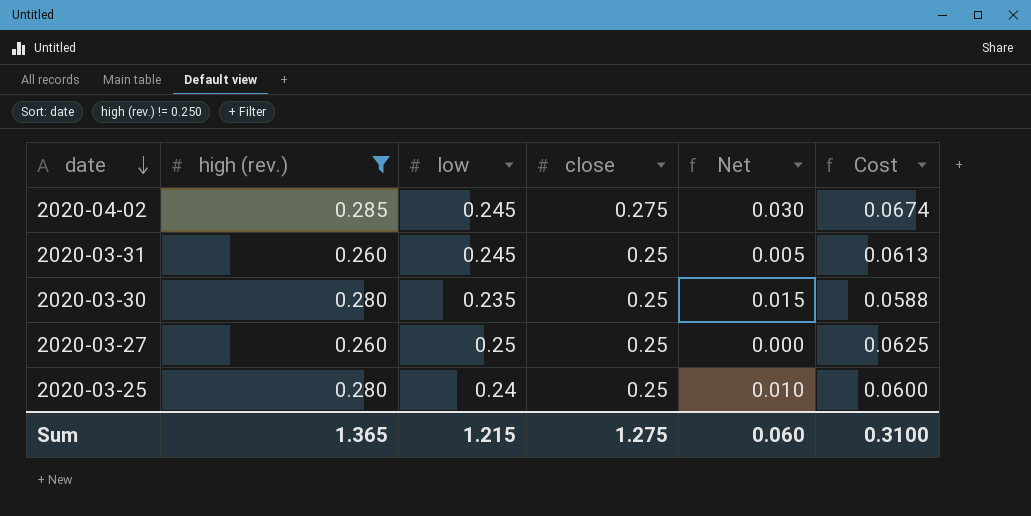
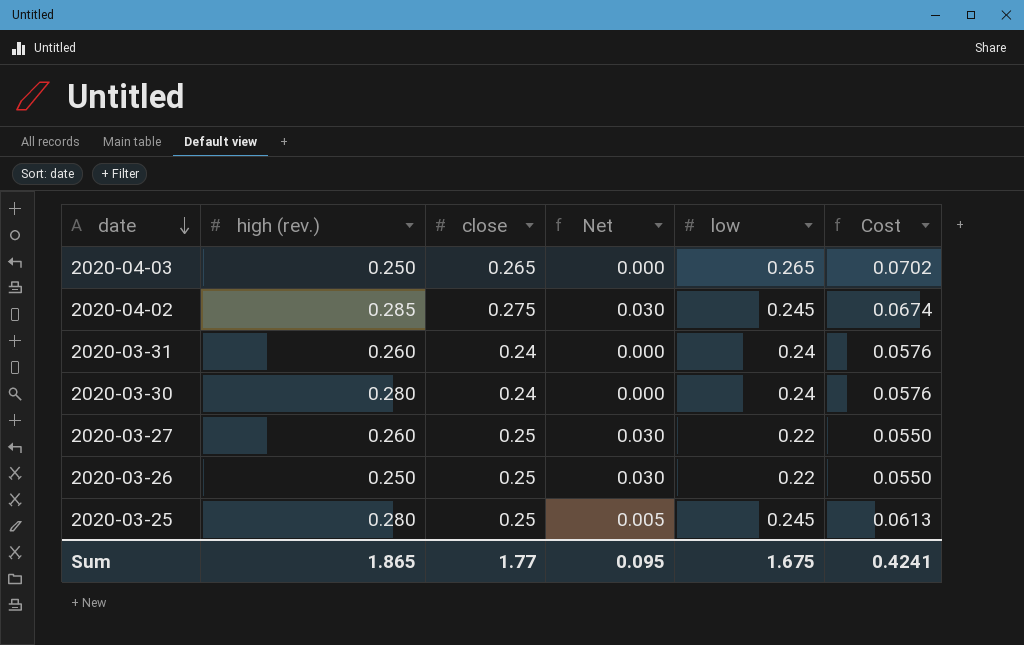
filter: high (rev.) != 0.250 -> none
column low | position: 3 -> 5
2020-03-31 | close: 0.25 -> 0.24
2020-03-31 | Net: 0.005 -> 0.000
2020-03-31 | low: 0.245 -> 0.24
2020-03-31 | Cost: 0.0613 -> 0.0576
2020-03-30 | close: 0.25 -> 0.24
2020-03-30 | Net: 0.015 -> 0.000
2020-03-30 | low: 0.235 -> 0.24
2020-03-30 | Cost: 0.0588 -> 0.0576
2020-03-27 | Net: 0.000 -> 0.030
2020-03-27 | low: 0.25 -> 0.22
2020-03-27 | Cost: 0.0625 -> 0.0550
2020-03-25 | Net: 0.010 -> 0.005
2020-03-25 | low: 0.24 -> 0.245
2020-03-25 | Cost: 0.0600 -> 0.0613
Sum | high (rev.): 1.365 -> 1.865
Sum | close: 1.275 -> 1.77
Sum | Net: 0.060 -> 0.095
Sum | low: 1.215 -> 1.675
Sum | Cost: 0.3100 -> 0.4241

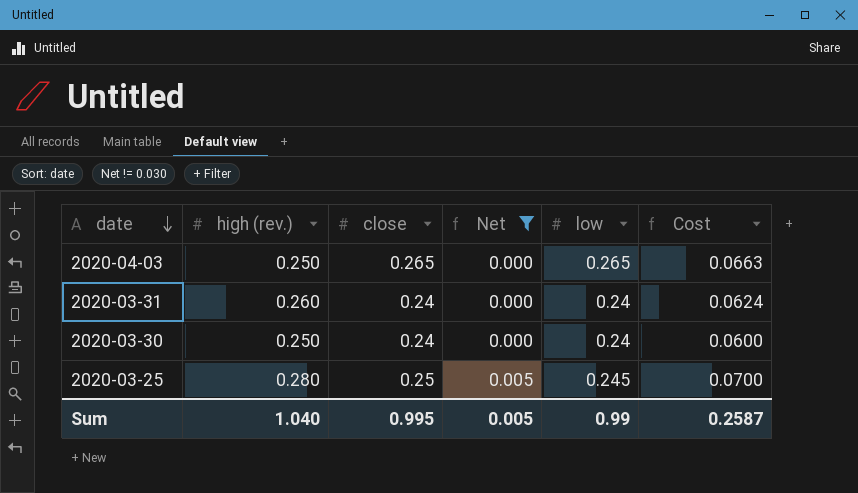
filter: none -> Net != 0.030
column Cost | formula: [close] * [low] -> [high (rev.)] * [close]
2020-03-30 | high (rev.): 0.280 -> 0.250
Sum | high (rev.): 1.865 -> 1.040
Sum | close: 1.77 -> 0.995
Sum | Net: 0.095 -> 0.005
Sum | low: 1.675 -> 0.99
Sum | Cost: 0.4241 -> 0.2587

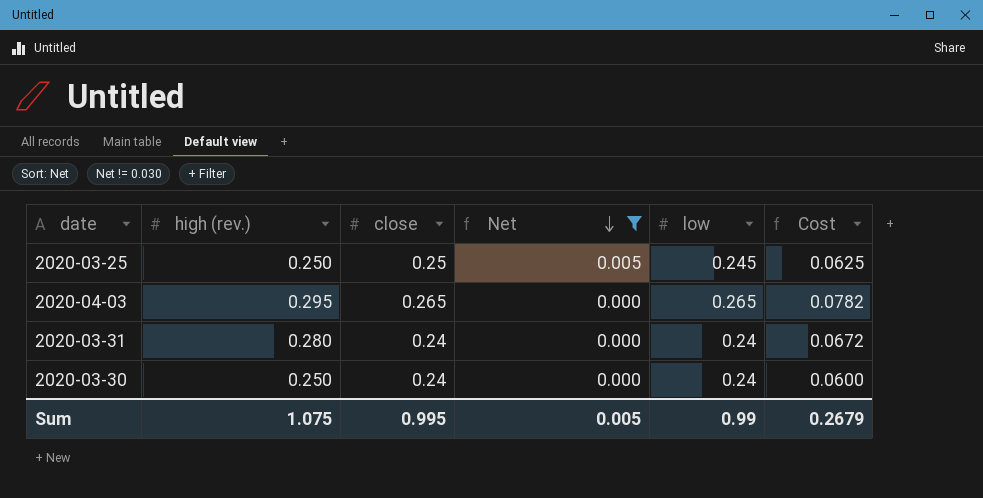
row order: date descending -> Net descending
2020-03-25 | high (rev.): 0.280 -> 0.250
2020-03-25 | Cost: 0.0700 -> 0.0625
2020-04-03 | high (rev.): 0.250 -> 0.295
2020-04-03 | Cost: 0.0663 -> 0.0782
2020-03-31 | high (rev.): 0.260 -> 0.280
2020-03-31 | Cost: 0.0624 -> 0.0672
Sum | high (rev.): 1.040 -> 1.075
Sum | Cost: 0.2587 -> 0.2679

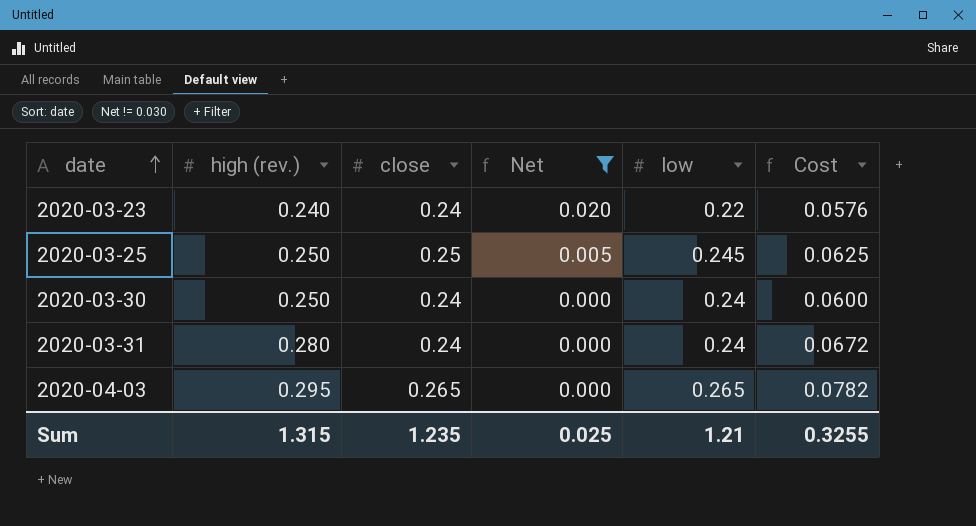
row order: Net descending -> date ascending
row 2020-03-23: none -> 0.240 | 0.24 | 0.020 | 0.22 | 0.0576
Sum | high (rev.): 1.075 -> 1.315
Sum | close: 0.995 -> 1.235
Sum | Net: 0.005 -> 0.025
Sum | low: 0.99 -> 1.21
Sum | Cost: 0.2679 -> 0.3255

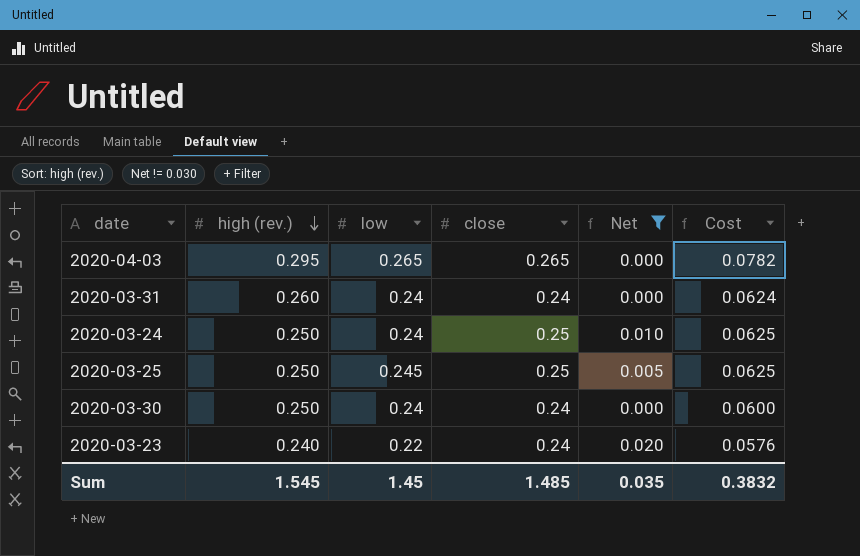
row order: date ascending -> high (rev.) descending
column low | position: 5 -> 3
2020-03-31 | high (rev.): 0.280 -> 0.260
2020-03-31 | Cost: 0.0672 -> 0.0624
row 2020-03-24: none -> 0.250 | 0.24 | 0.25 | 0.010 | 0.0625
Sum | high (rev.): 1.315 -> 1.545
Sum | low: 1.21 -> 1.45
Sum | close: 1.235 -> 1.485
Sum | Net: 0.025 -> 0.035
Sum | Cost: 0.3255 -> 0.3832

